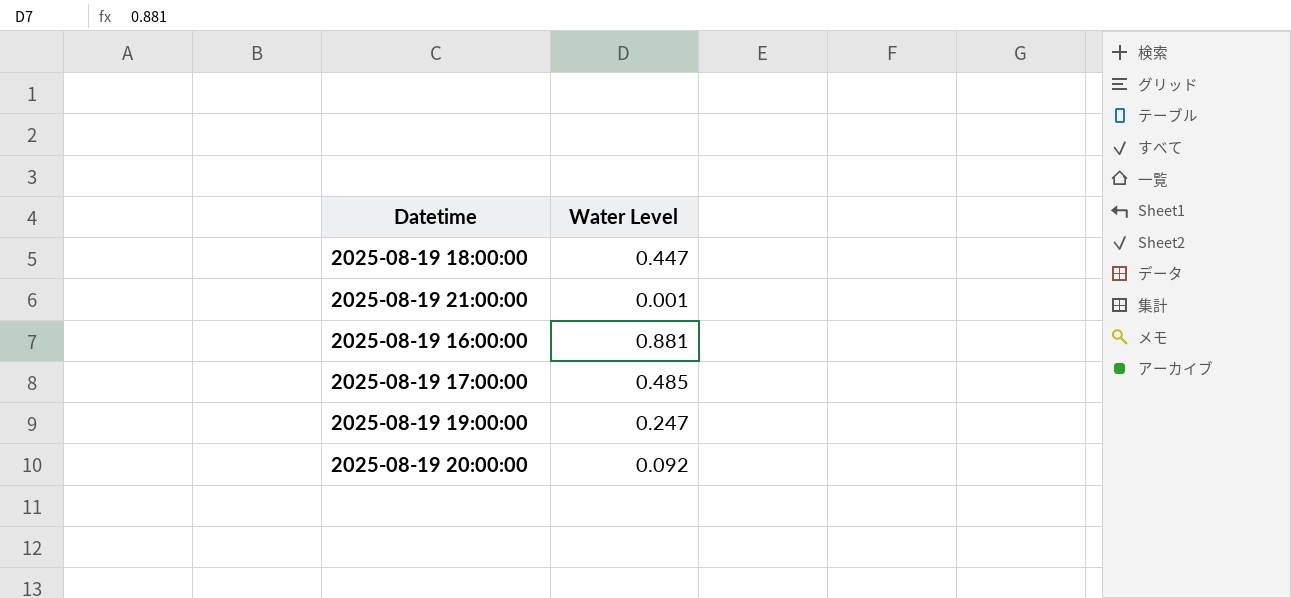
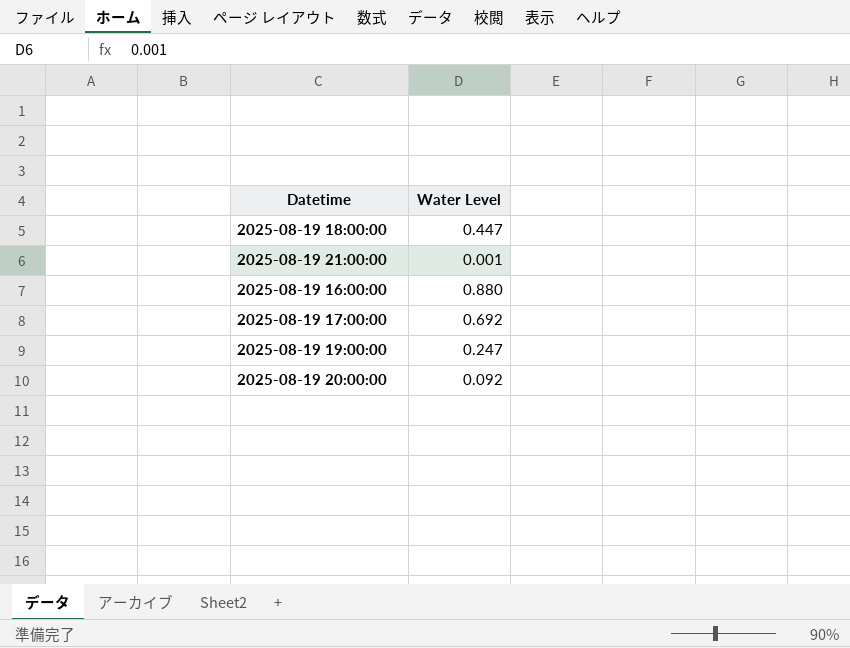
2025-08-19 16:00:00 | Water Level: 0.881 -> 0.880
2025-08-19 17:00:00 | Water Level: 0.485 -> 0.692

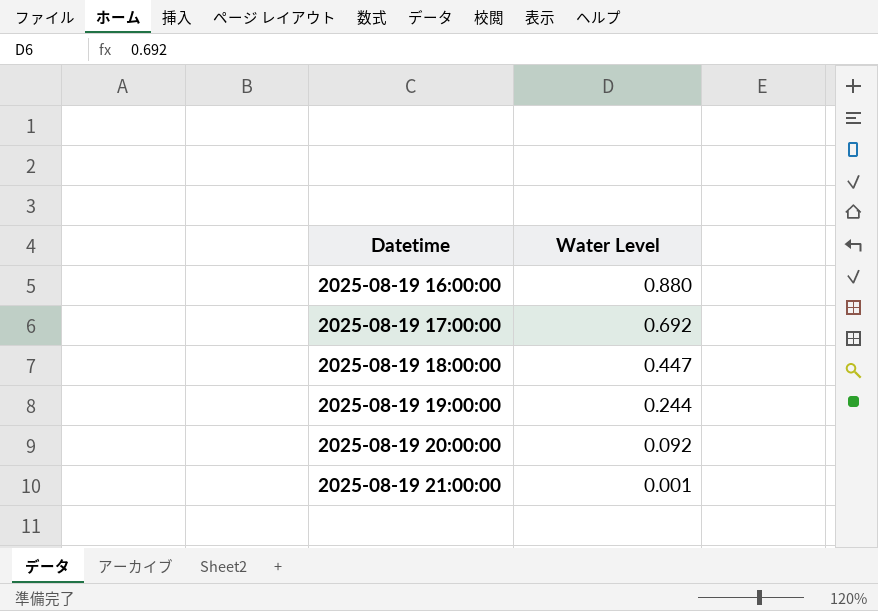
row order: none -> Datetime ascending
2025-08-19 19:00:00 | Water Level: 0.247 -> 0.244

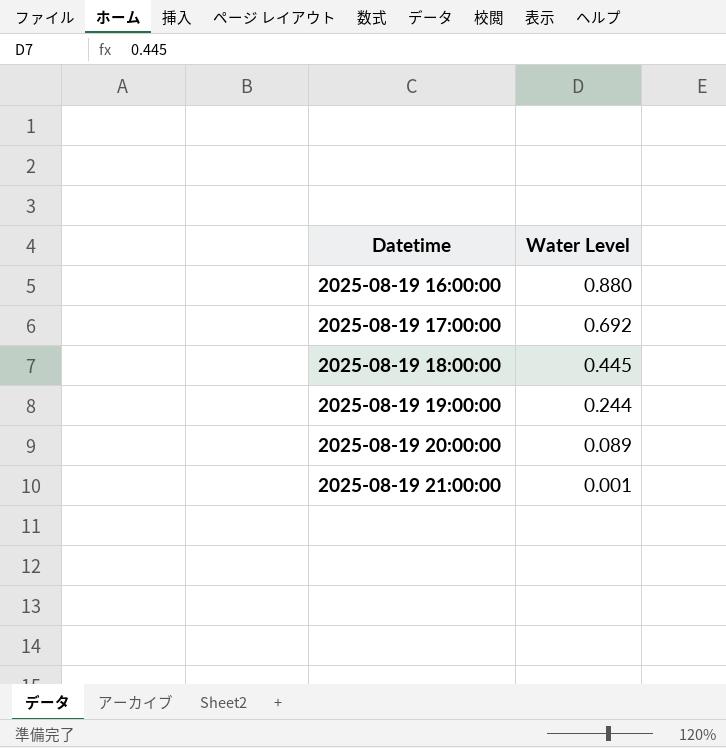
2025-08-19 18:00:00 | Water Level: 0.447 -> 0.445
2025-08-19 20:00:00 | Water Level: 0.092 -> 0.089

